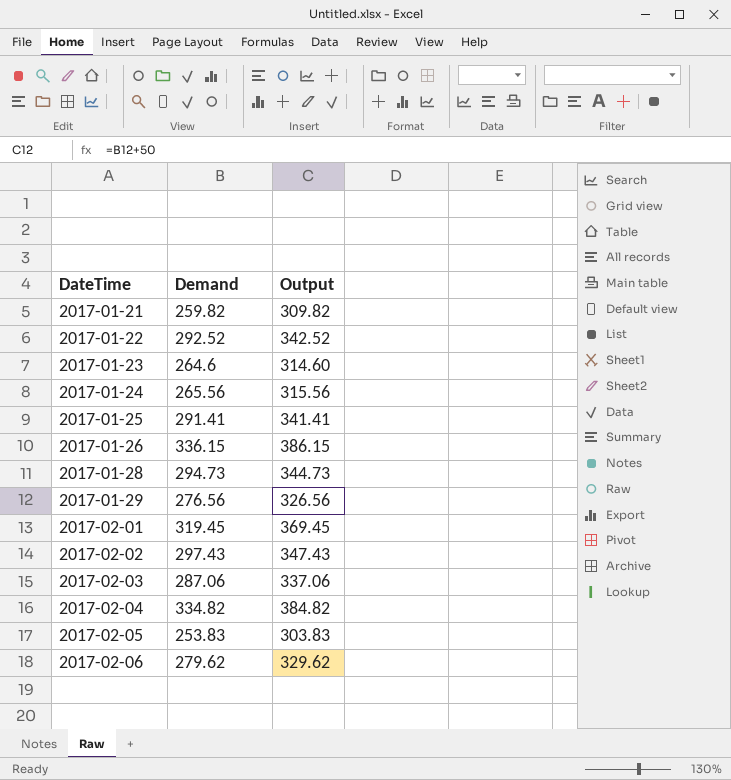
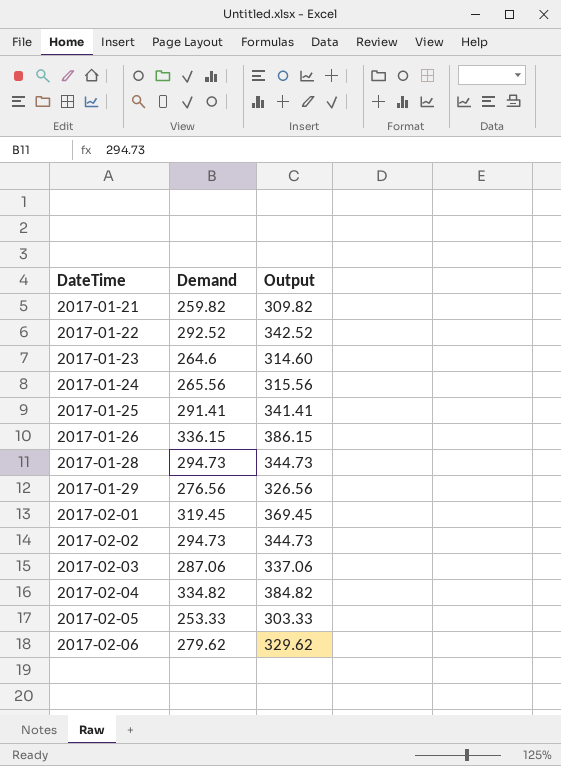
2017-02-02 | Demand: 297.43 -> 294.73
2017-02-02 | Output: 347.43 -> 344.73
2017-02-05 | Demand: 253.83 -> 253.33
2017-02-05 | Output: 303.83 -> 303.33

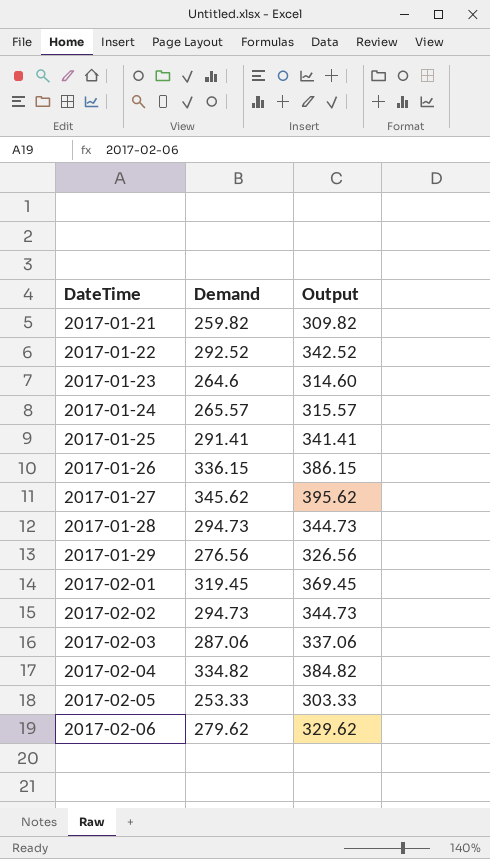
2017-01-24 | Demand: 265.56 -> 265.57
2017-01-24 | Output: 315.56 -> 315.57
row 2017-01-27: none -> 345.62 | 395.62

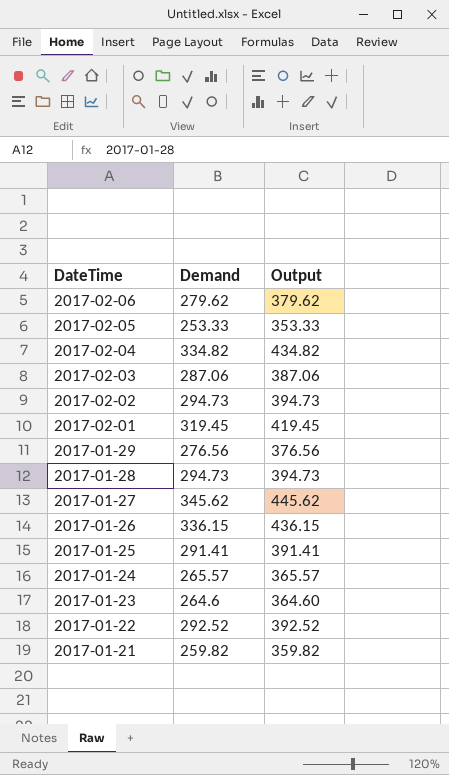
row order: DateTime ascending -> DateTime descending
column Output | formula: [Demand] + 50 -> [Demand] + 100

